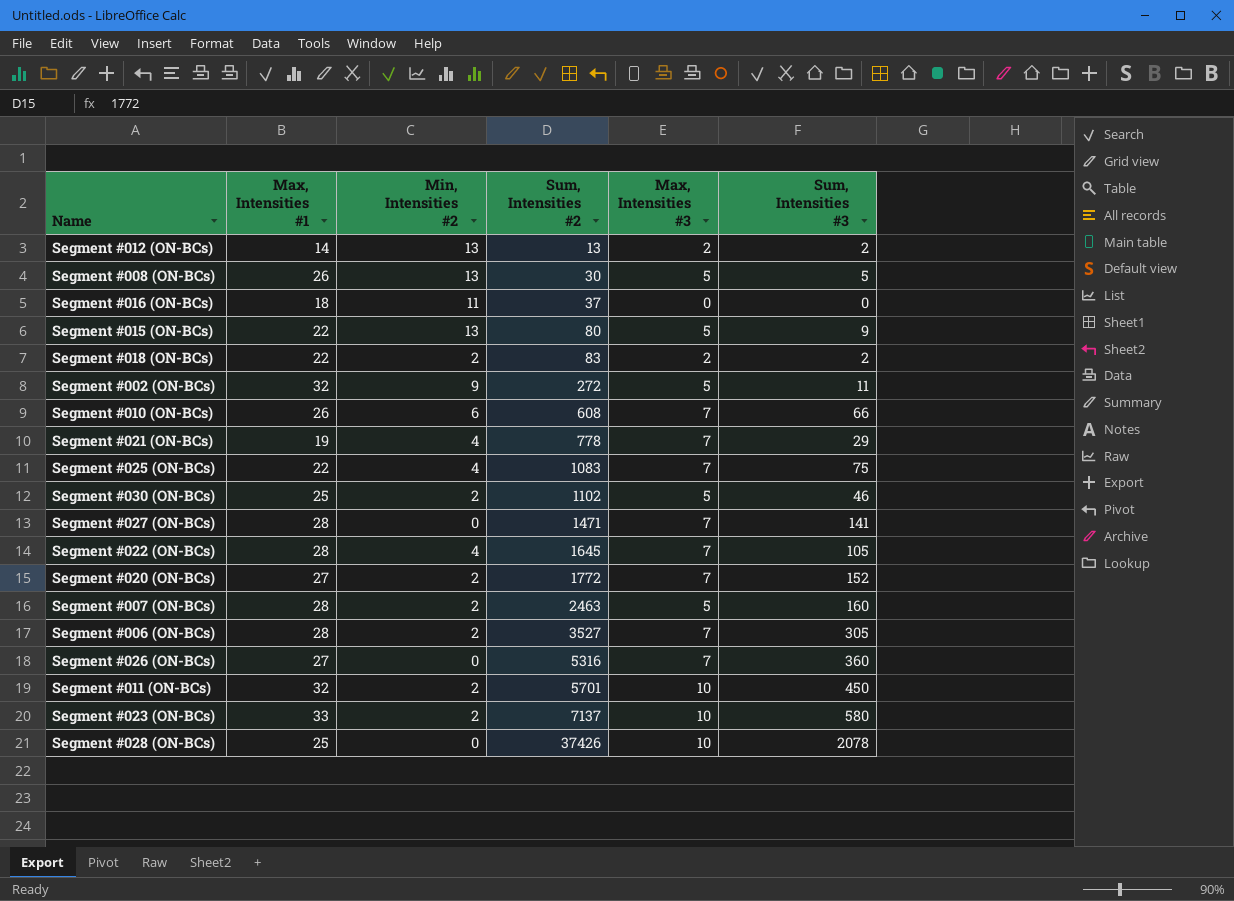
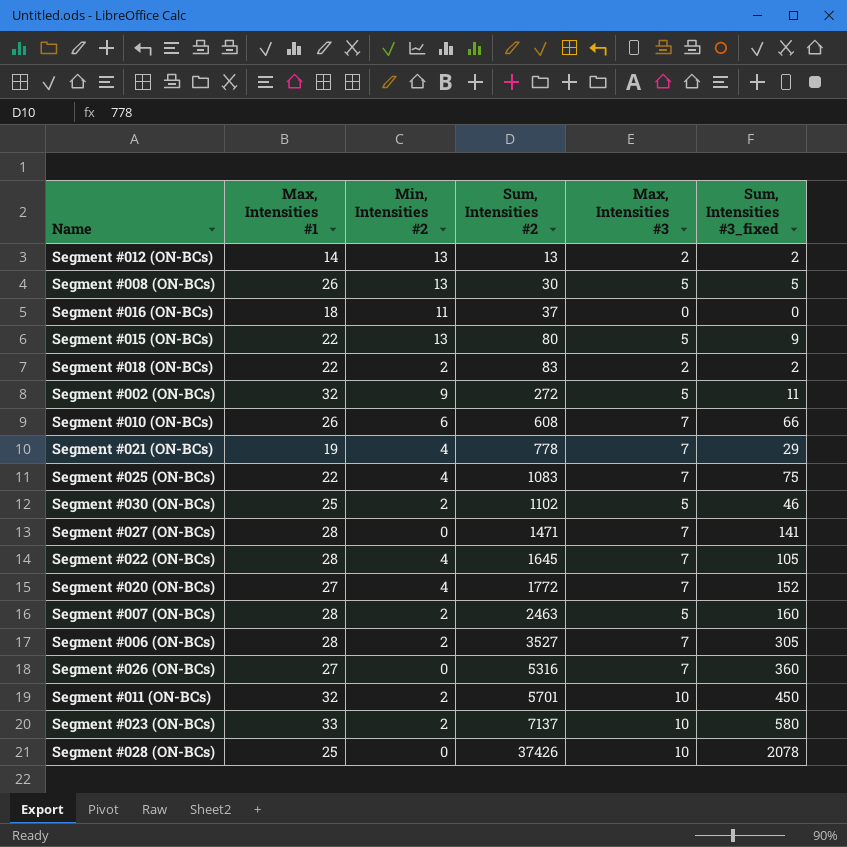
column name: Sum, Intensities #3 -> Sum, Intensities #3_fixed
Segment #020 (ON-BCs) | Min, Intensities #2: 2 -> 4

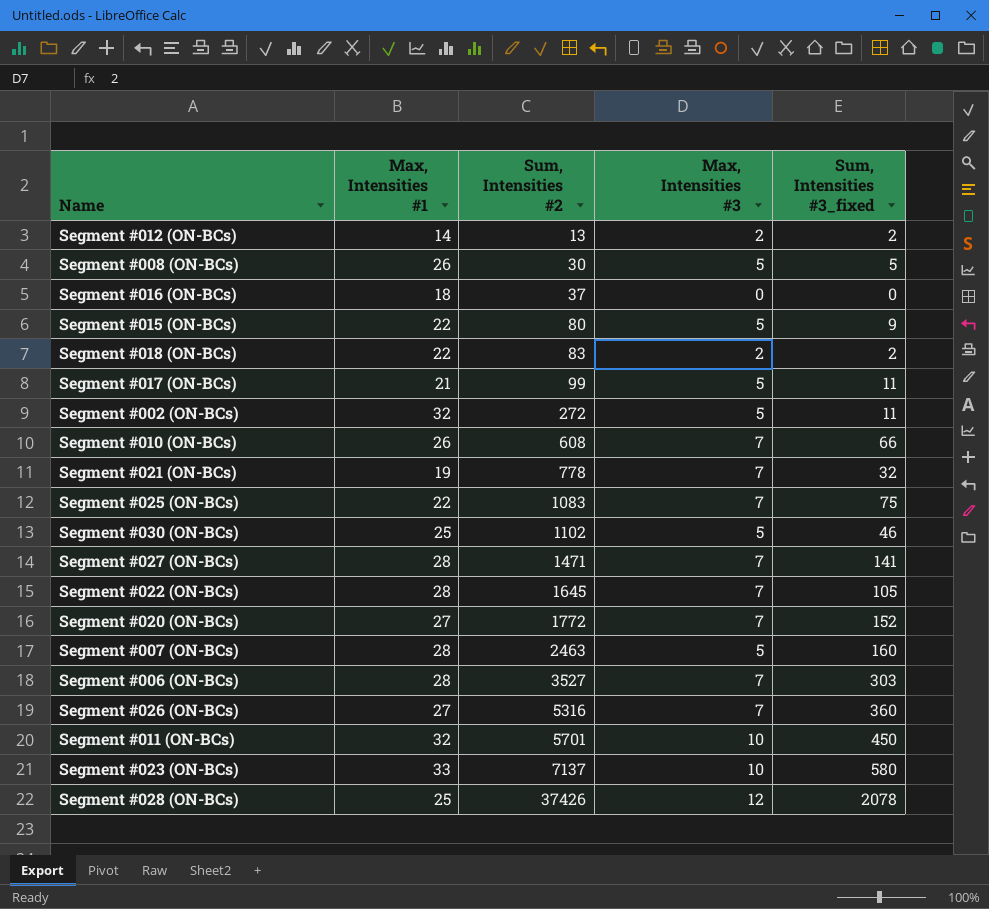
column Min, Intensities #2 | position: 3 -> none
row Segment #017 (ON-BCs): none -> 21 | 99 | 5 | 11
Segment #021 (ON-BCs) | Sum, Intensities #3_fixed: 29 -> 32
Segment #006 (ON-BCs) | Sum, Intensities #3_fixed: 305 -> 303
Segment #028 (ON-BCs) | Max, Intensities #3: 10 -> 12

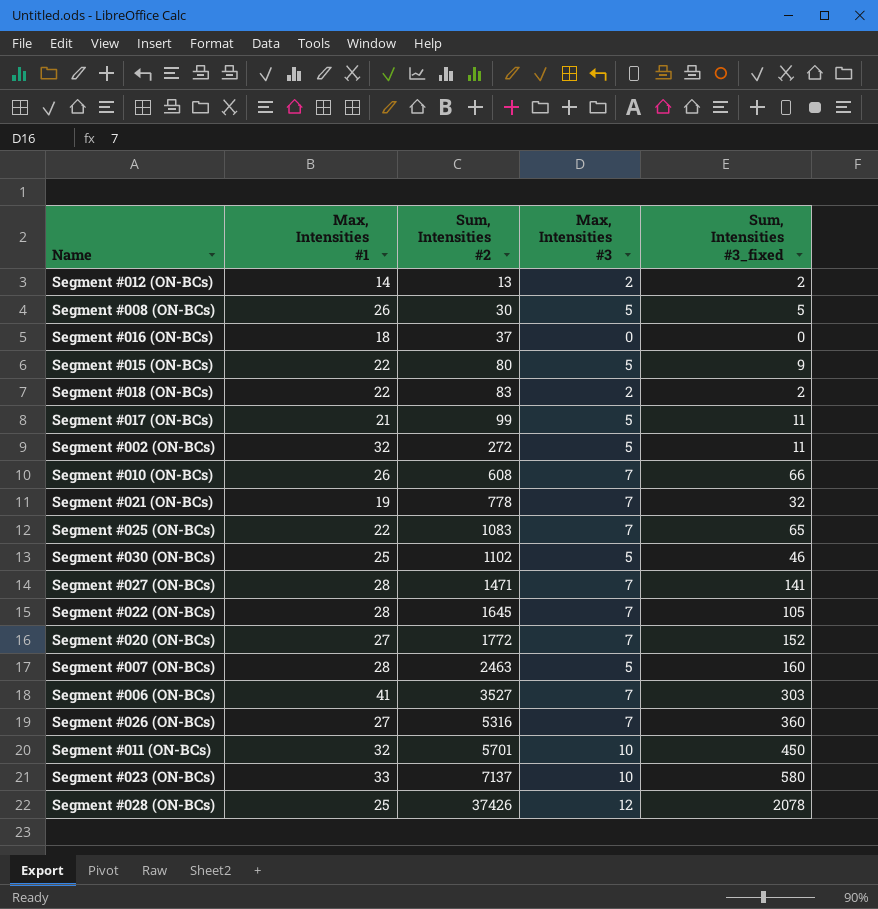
Segment #025 (ON-BCs) | Sum, Intensities #3_fixed: 75 -> 65
Segment #006 (ON-BCs) | Max, Intensities #1: 28 -> 41

